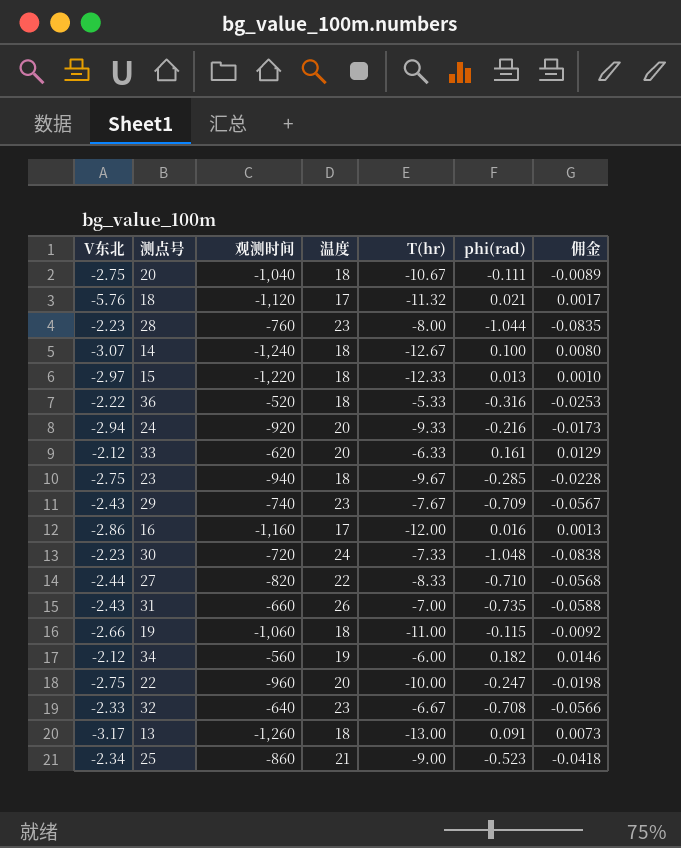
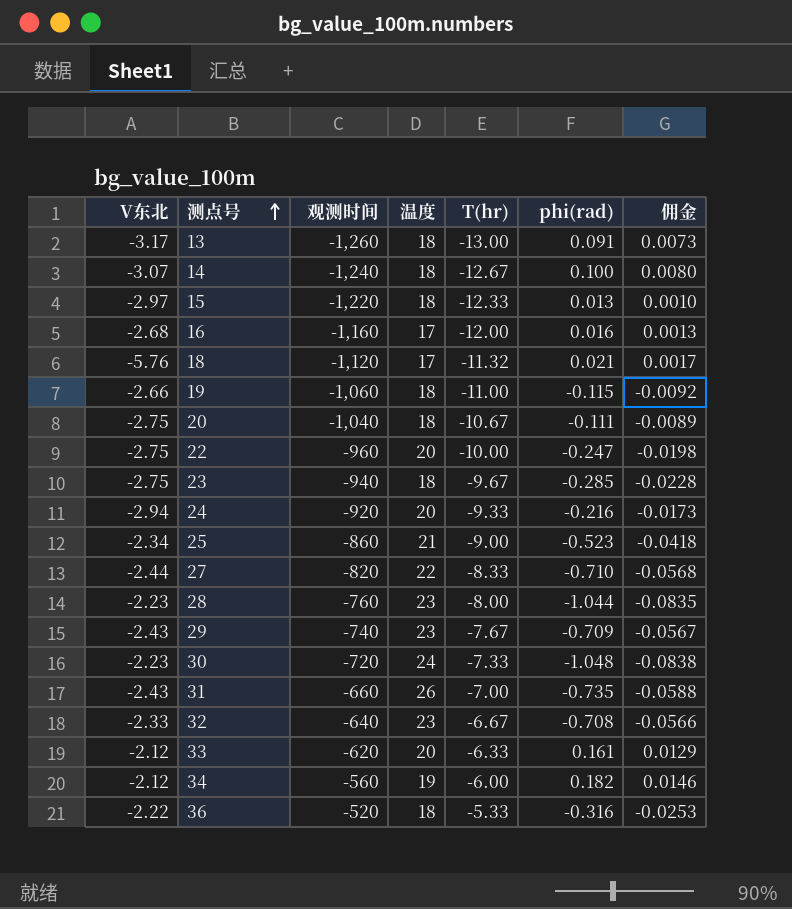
row order: none -> 测点号 ascending
16 | V东北: -2.86 -> -2.68

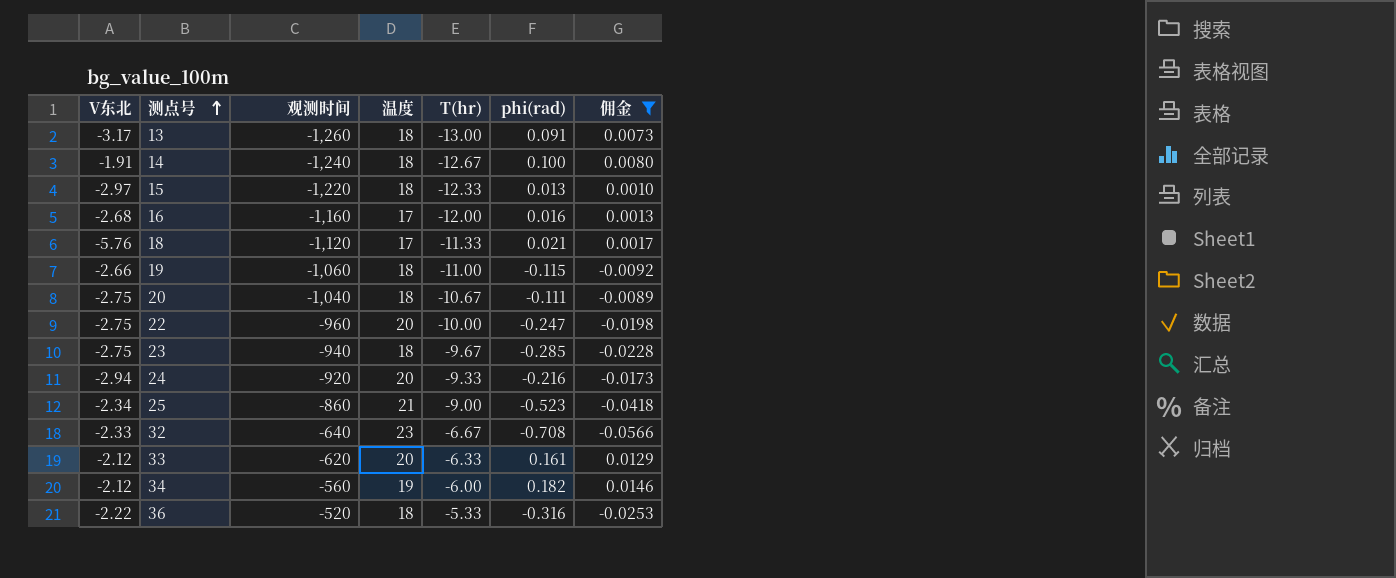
filter: none -> 佣金 >= -0.0566
14 | V东北: -3.07 -> -1.91
18 | T(hr): -11.32 -> -11.33

